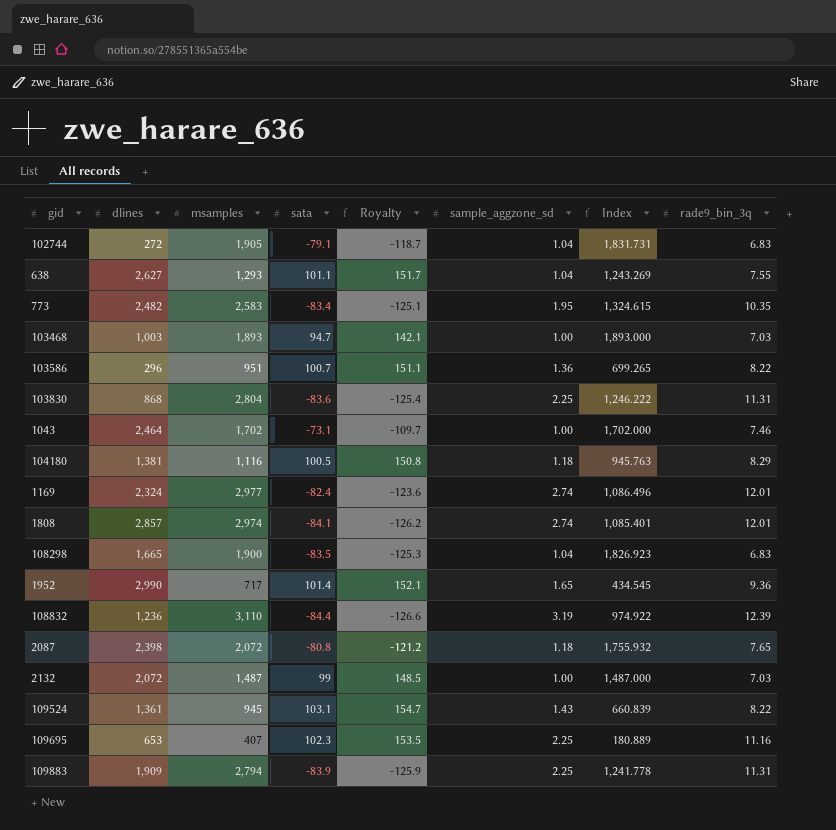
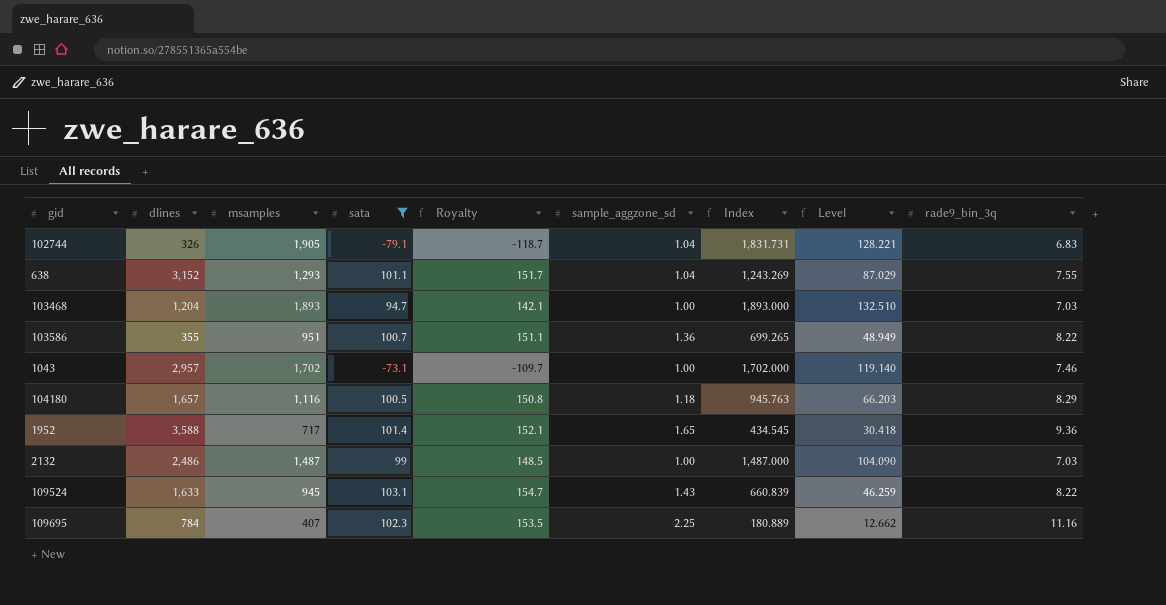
filter: none -> sata >= -79.1
column Level | formula: none -> [Index] * 0.07
102744 | dlines: 272 -> 326
638 | dlines: 2,627 -> 3,152
103468 | dlines: 1,003 -> 1,204
103586 | dlines: 296 -> 355
1043 | dlines: 2,464 -> 2,957
104180 | dlines: 1,381 -> 1,657
1952 | dlines: 2,990 -> 3,588
2132 | dlines: 2,072 -> 2,486
109524 | dlines: 1,361 -> 1,633
109695 | dlines: 653 -> 784

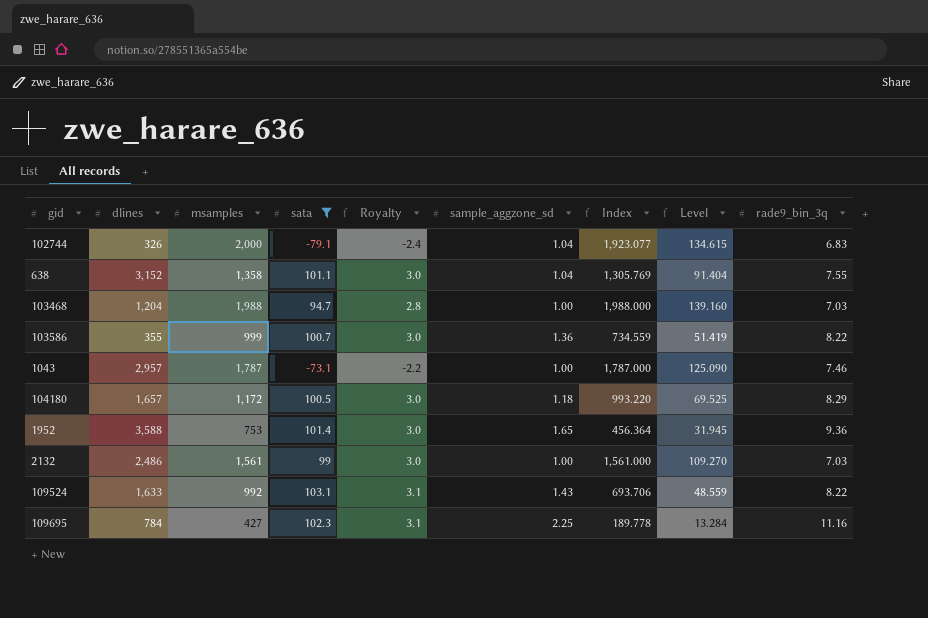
column Royalty | formula: [sata] * 1.5 -> [sata] * 0.03
102744 | msamples: 1,905 -> 2,000
102744 | Index: 1,831.731 -> 1,923.077
102744 | Level: 128.221 -> 134.615
638 | msamples: 1,293 -> 1,358
638 | Index: 1,243.269 -> 1,305.769
638 | Level: 87.029 -> 91.404
103468 | msamples: 1,893 -> 1,988
103468 | Index: 1,893.000 -> 1,988.000
103468 | Level: 132.510 -> 139.160
103586 | msamples: 951 -> 999
103586 | Index: 699.265 -> 734.559
103586 | Level: 48.949 -> 51.419
1043 | msamples: 1,702 -> 1,787
1043 | Index: 1,702.000 -> 1,787.000
1043 | Level: 119.140 -> 125.090
104180 | msamples: 1,116 -> 1,172
104180 | Index: 945.763 -> 993.220
104180 | Level: 66.203 -> 69.525
1952 | msamples: 717 -> 753
1952 | Index: 434.545 -> 456.364
1952 | Level: 30.418 -> 31.945
2132 | msamples: 1,487 -> 1,561
2132 | Index: 1,487.000 -> 1,561.000
2132 | Level: 104.090 -> 109.270
109524 | msamples: 945 -> 992
109524 | Index: 660.839 -> 693.706
109524 | Level: 46.259 -> 48.559
109695 | msamples: 407 -> 427
109695 | Index: 180.889 -> 189.778
109695 | Level: 12.662 -> 13.284

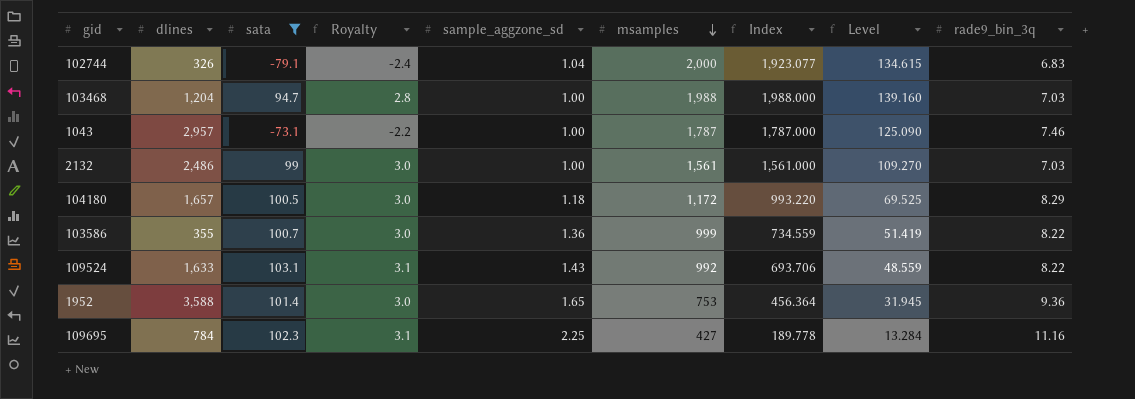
row order: none -> msamples descending
column msamples | position: 3 -> 6
row 638: 3,152 | 1,358 | 101.1 | 3.0 | 1.04 | 1,305.769 | 91.404 | 7.55 -> none

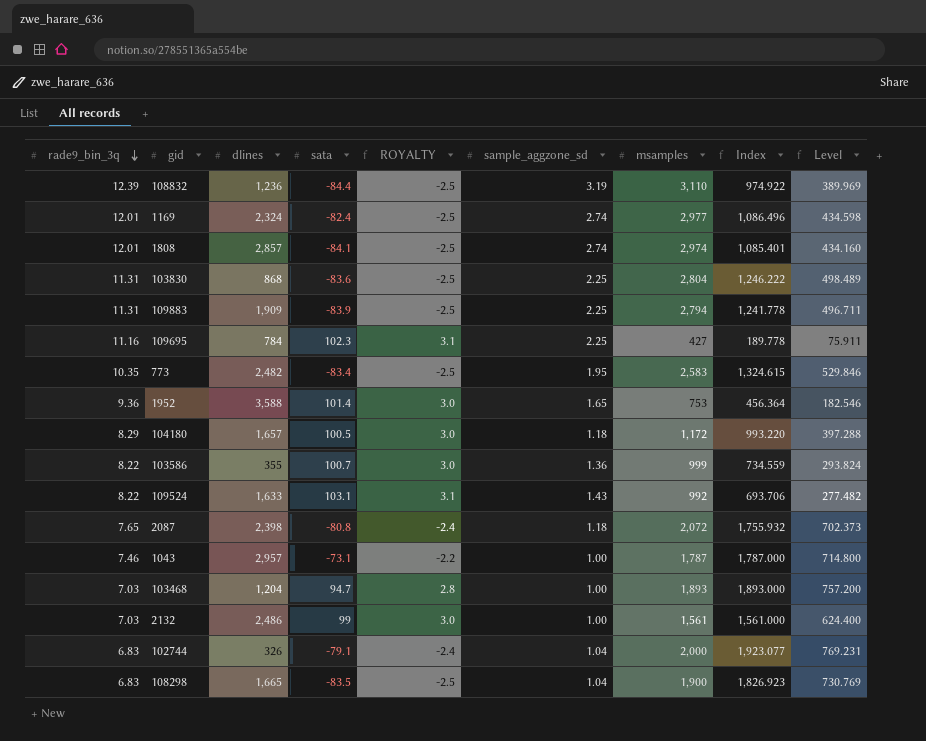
filter: sata >= -79.1 -> none
row order: msamples descending -> rade9_bin_3q descending
column rade9_bin_3q | position: 9 -> 1
column name: Royalty -> ROYALTY
column Level | formula: [Index] * 0.07 -> [Index] * 0.4
103468 | msamples: 1,988 -> 1,893
103468 | Index: 1,988.000 -> 1,893.000

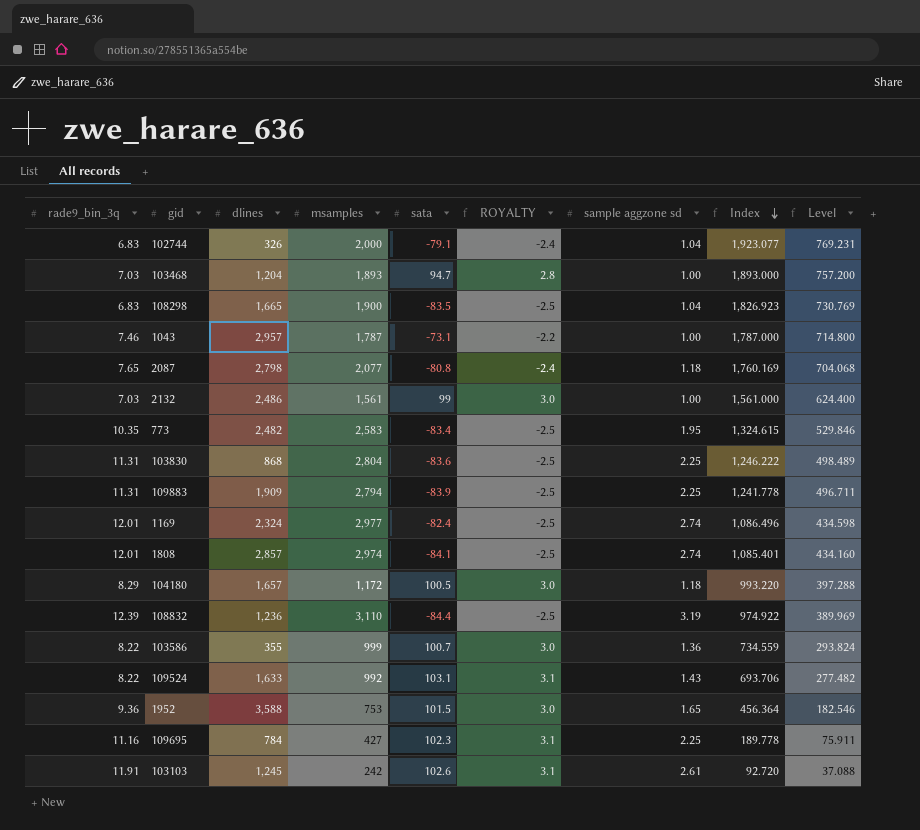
row order: rade9_bin_3q descending -> Index descending
column msamples | position: 7 -> 4
column name: sample_aggzone_sd -> sample aggzone sd
2087 | dlines: 2,398 -> 2,798
2087 | msamples: 2,072 -> 2,077
2087 | Index: 1,755.932 -> 1,760.169
2087 | Level: 702.373 -> 704.068
1952 | sata: 101.4 -> 101.5
row 103103: none -> 11.91 | 1,245 | 242 | 102.6 | 3.1 | 2.61 | 92.720 | 37.088

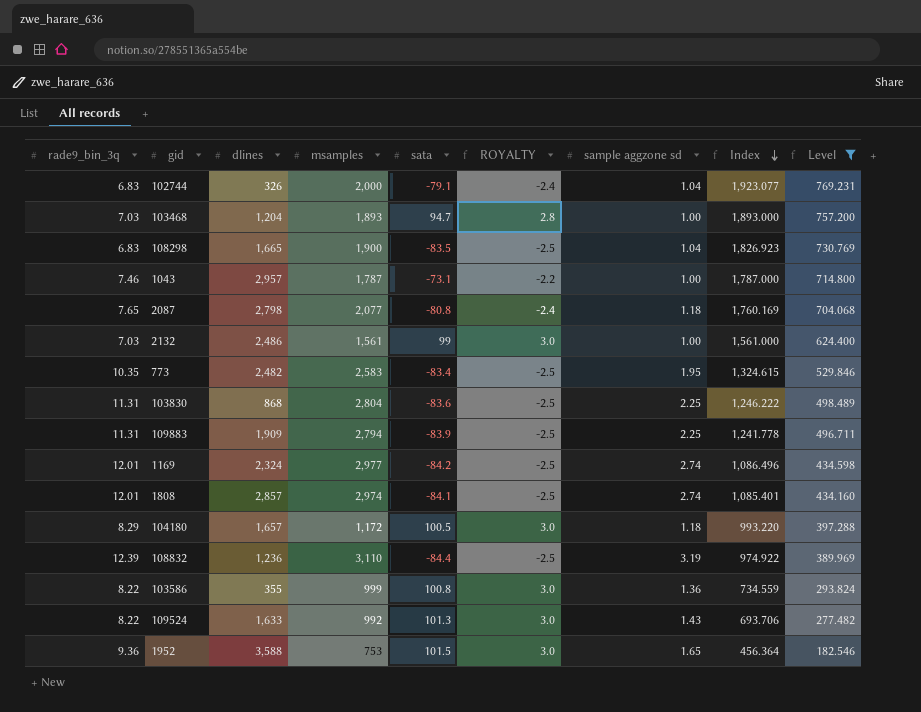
filter: none -> Level >= 182.546
1169 | sata: -82.4 -> -84.2
103586 | sata: 100.7 -> 100.8
109524 | sata: 103.1 -> 101.3
109524 | ROYALTY: 3.1 -> 3.0

